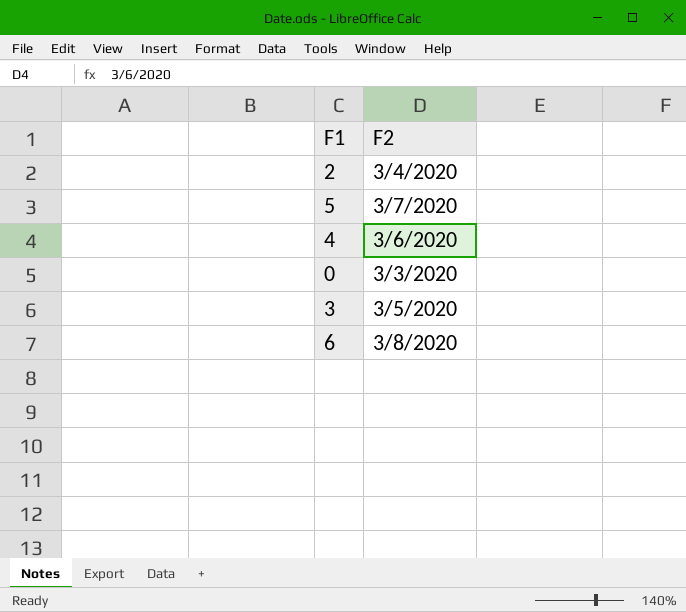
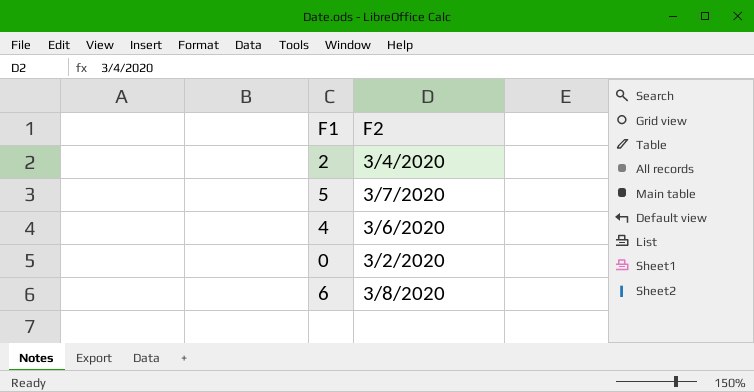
row 3: 3/5/2020 -> none
0 | F2: 3/3/2020 -> 3/2/2020

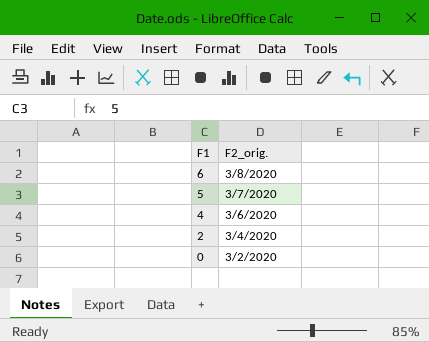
row order: none -> F1 descending
column name: F2 -> F2_orig.

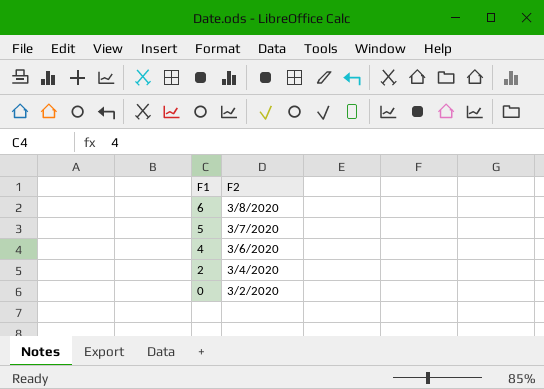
column name: F2_orig. -> F2

